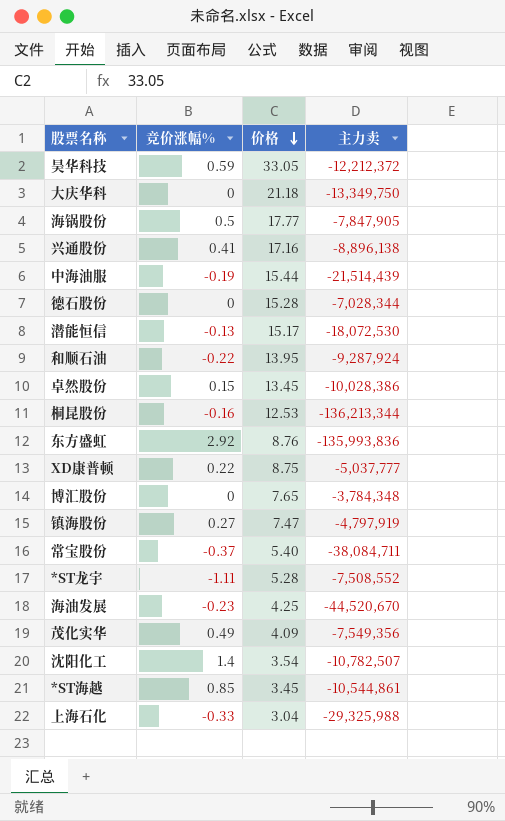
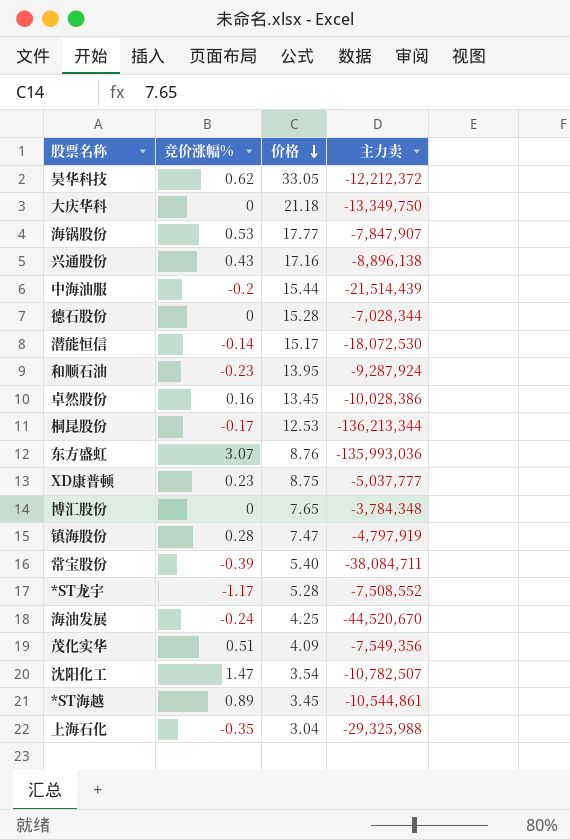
昊华科技 | 竞价涨幅%: 0.59 -> 0.62
海锅股份 | 竞价涨幅%: 0.5 -> 0.53
海锅股份 | 主力卖: -7,847,905 -> -7,847,907
兴通股份 | 竞价涨幅%: 0.41 -> 0.43
中海油服 | 竞价涨幅%: -0.19 -> -0.2
潜能恒信 | 竞价涨幅%: -0.13 -> -0.14
和顺石油 | 竞价涨幅%: -0.22 -> -0.23
卓然股份 | 竞价涨幅%: 0.15 -> 0.16
桐昆股份 | 竞价涨幅%: -0.16 -> -0.17
东方盛虹 | 竞价涨幅%: 2.92 -> 3.07
东方盛虹 | 主力卖: -135,993,836 -> -135,993,036
XD康普顿 | 竞价涨幅%: 0.22 -> 0.23
镇海股份 | 竞价涨幅%: 0.27 -> 0.28
常宝股份 | 竞价涨幅%: -0.37 -> -0.39
*ST龙宇 | 竞价涨幅%: -1.11 -> -1.17
海油发展 | 竞价涨幅%: -0.23 -> -0.24
茂化实华 | 竞价涨幅%: 0.49 -> 0.51
沈阳化工 | 竞价涨幅%: 1.4 -> 1.47
*ST海越 | 竞价涨幅%: 0.85 -> 0.89
上海石化 | 竞价涨幅%: -0.33 -> -0.35

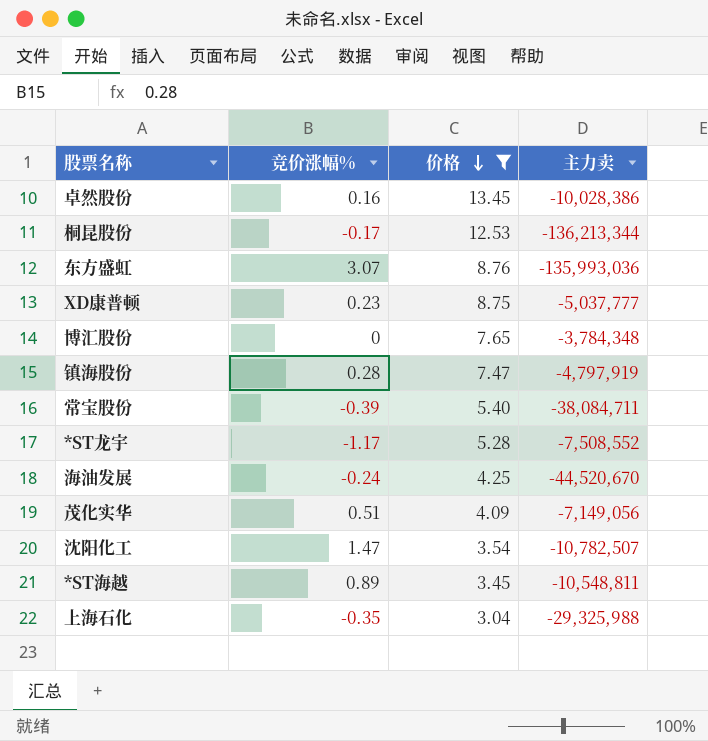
filter: none -> 价格 <= 13.45
茂化实华 | 主力卖: -7,549,356 -> -7,149,056
*ST海越 | 主力卖: -10,544,861 -> -10,548,811

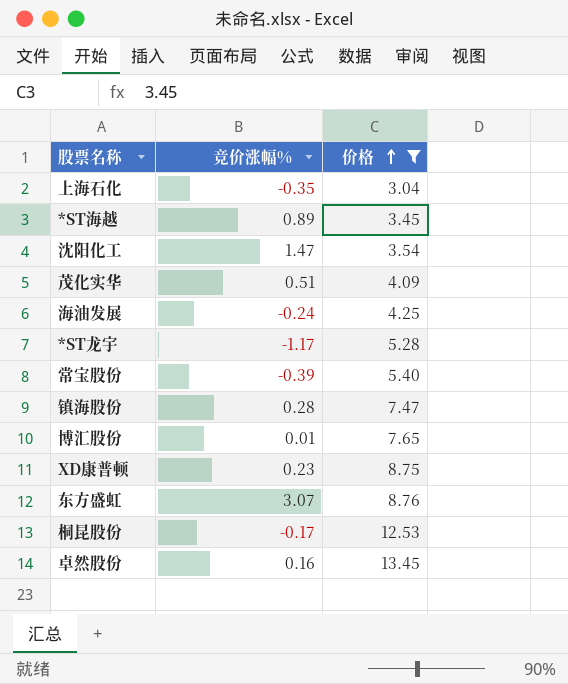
row order: 价格 descending -> 价格 ascending
column 主力卖 | position: 4 -> none
博汇股份 | 竞价涨幅%: 0 -> 0.01

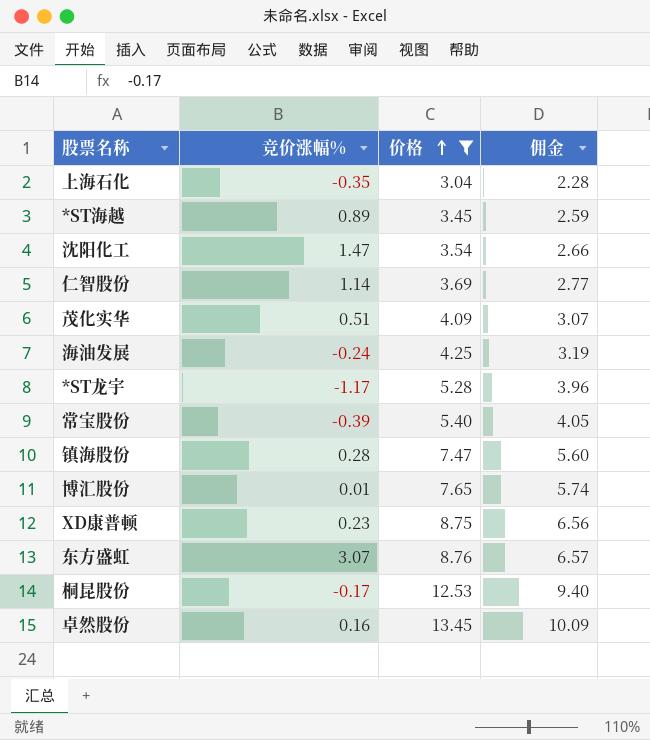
column 佣金 | formula: none -> [价格] * 0.75
row 仁智股份: none -> 1.14 | 3.69 | 2.77

